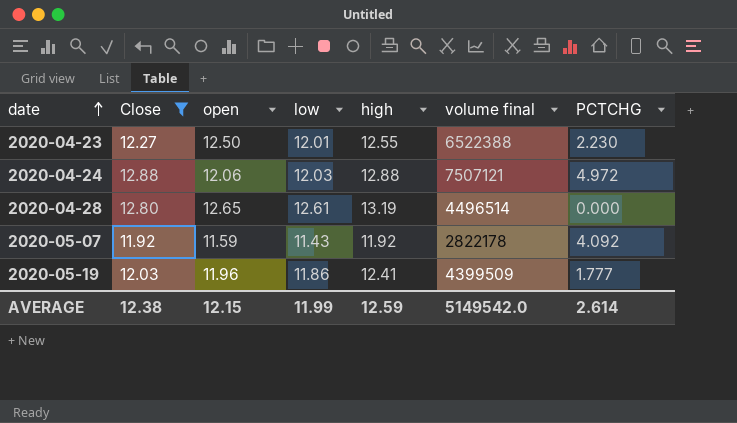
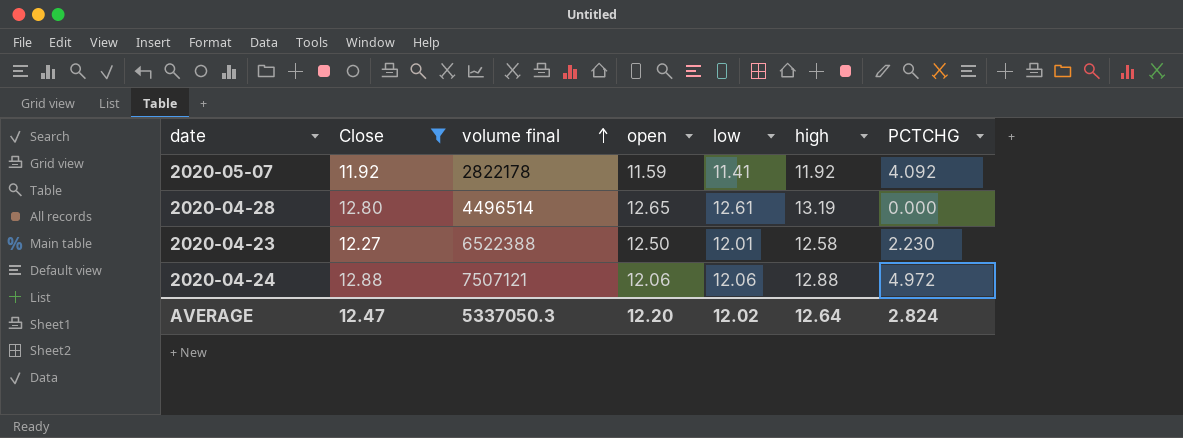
row order: date ascending -> volume final ascending
column volume final | position: 6 -> 3
row 2020-05-19: 12.03 | 11.96 | 11.86 | 12.41 | 4399509 | 1.777 -> none
2020-05-07 | low: 11.43 -> 11.41
2020-04-23 | high: 12.55 -> 12.58
2020-04-24 | low: 12.03 -> 12.06
AVERAGE | Close: 12.38 -> 12.47
AVERAGE | volume final: 5149542.0 -> 5337050.3
AVERAGE | open: 12.15 -> 12.20
AVERAGE | low: 11.99 -> 12.02
AVERAGE | high: 12.59 -> 12.64
AVERAGE | PCTCHG: 2.614 -> 2.824

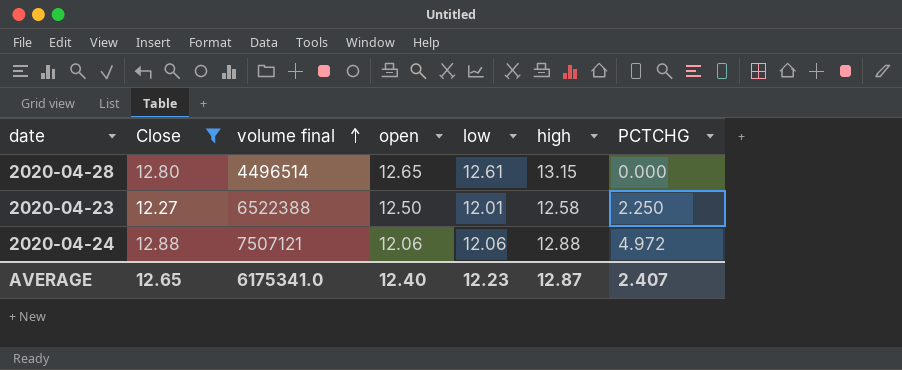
row 2020-05-07: 11.92 | 2822178 | 11.59 | 11.41 | 11.92 | 4.092 -> none
2020-04-28 | high: 13.19 -> 13.15
2020-04-23 | PCTCHG: 2.230 -> 2.250
AVERAGE | Close: 12.47 -> 12.65
AVERAGE | volume final: 5337050.3 -> 6175341.0
AVERAGE | open: 12.20 -> 12.40
AVERAGE | low: 12.02 -> 12.23
AVERAGE | high: 12.64 -> 12.87
AVERAGE | PCTCHG: 2.824 -> 2.407

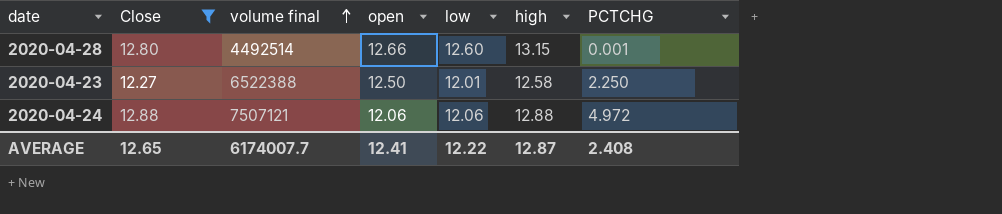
2020-04-28 | volume final: 4496514 -> 4492514
2020-04-28 | open: 12.65 -> 12.66
2020-04-28 | low: 12.61 -> 12.60
2020-04-28 | PCTCHG: 0.000 -> 0.001
AVERAGE | volume final: 6175341.0 -> 6174007.7
AVERAGE | open: 12.40 -> 12.41
AVERAGE | low: 12.23 -> 12.22
AVERAGE | PCTCHG: 2.407 -> 2.408

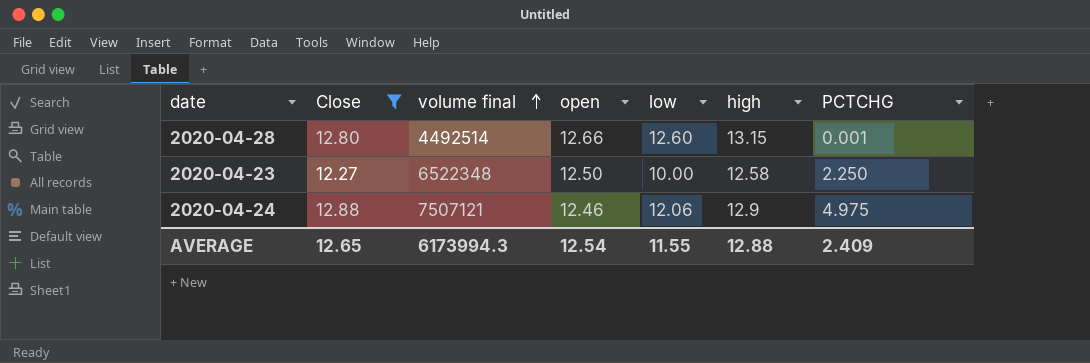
2020-04-23 | volume final: 6522388 -> 6522348
2020-04-23 | low: 12.01 -> 10.00
2020-04-24 | open: 12.06 -> 12.46
2020-04-24 | high: 12.88 -> 12.9
2020-04-24 | PCTCHG: 4.972 -> 4.975
AVERAGE | volume final: 6174007.7 -> 6173994.3
AVERAGE | open: 12.41 -> 12.54
AVERAGE | low: 12.22 -> 11.55
AVERAGE | high: 12.87 -> 12.88
AVERAGE | PCTCHG: 2.408 -> 2.409

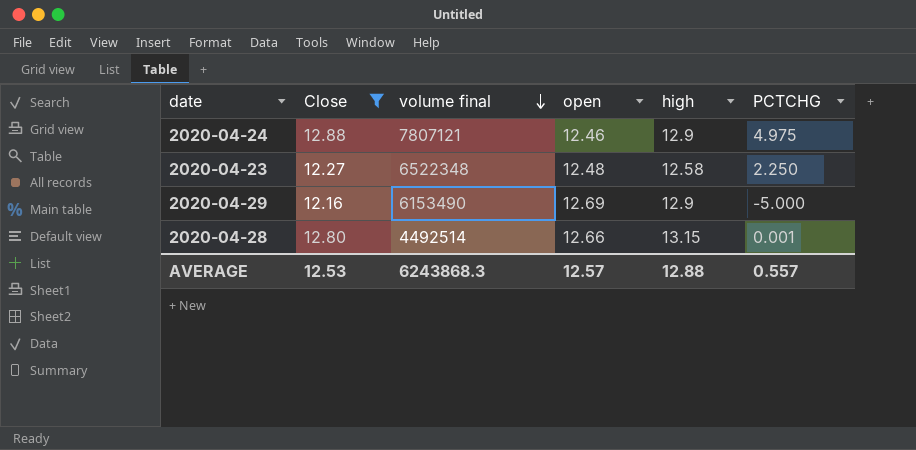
row order: volume final ascending -> volume final descending
column low | position: 5 -> none
2020-04-24 | volume final: 7507121 -> 7807121
2020-04-23 | open: 12.50 -> 12.48
row 2020-04-29: none -> 12.16 | 6153490 | 12.69 | 12.9 | -5.000
AVERAGE | Close: 12.65 -> 12.53
AVERAGE | volume final: 6173994.3 -> 6243868.3
AVERAGE | open: 12.54 -> 12.57
AVERAGE | PCTCHG: 2.409 -> 0.557

